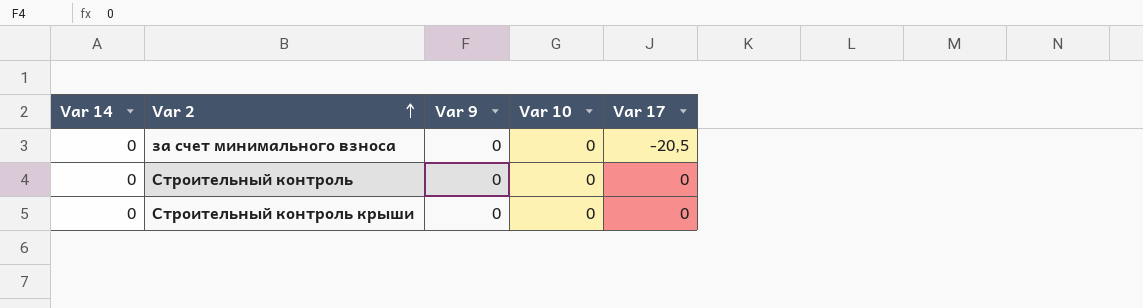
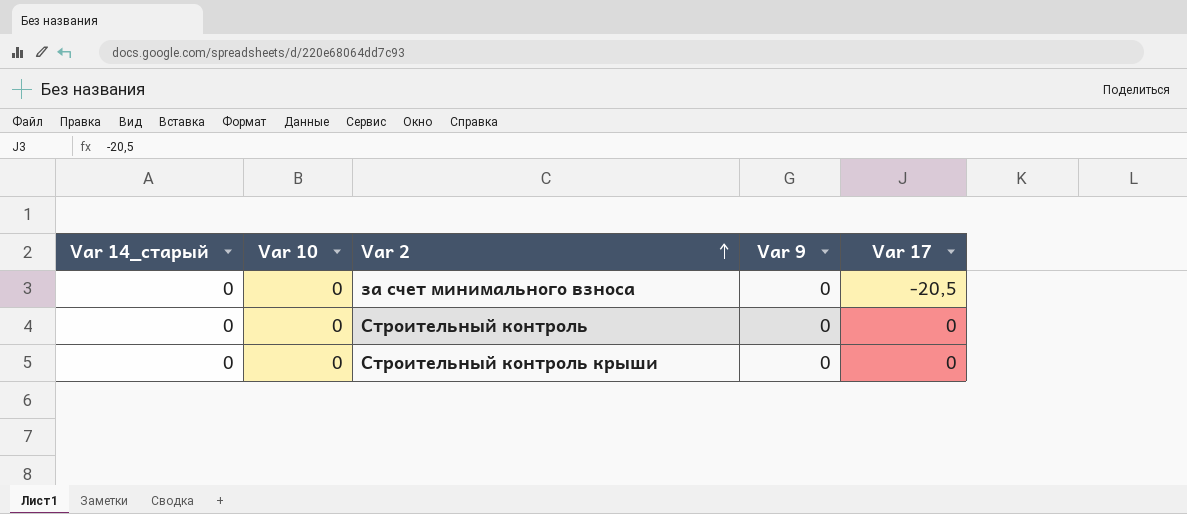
column name: Var 14 -> Var 14_старый
column Var 10 | position: 4 -> 2

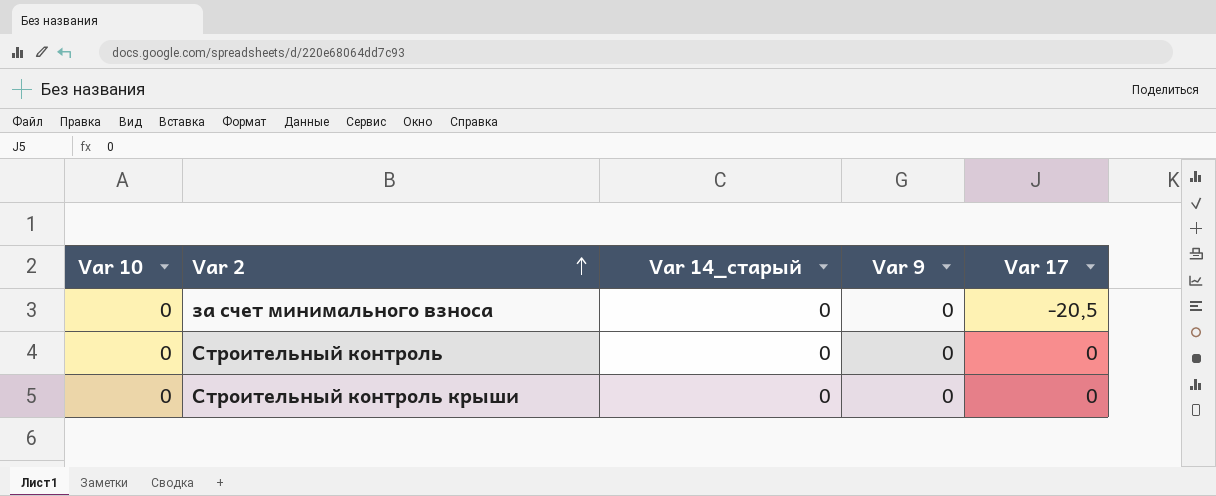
column Var 14_старый | position: 1 -> 3

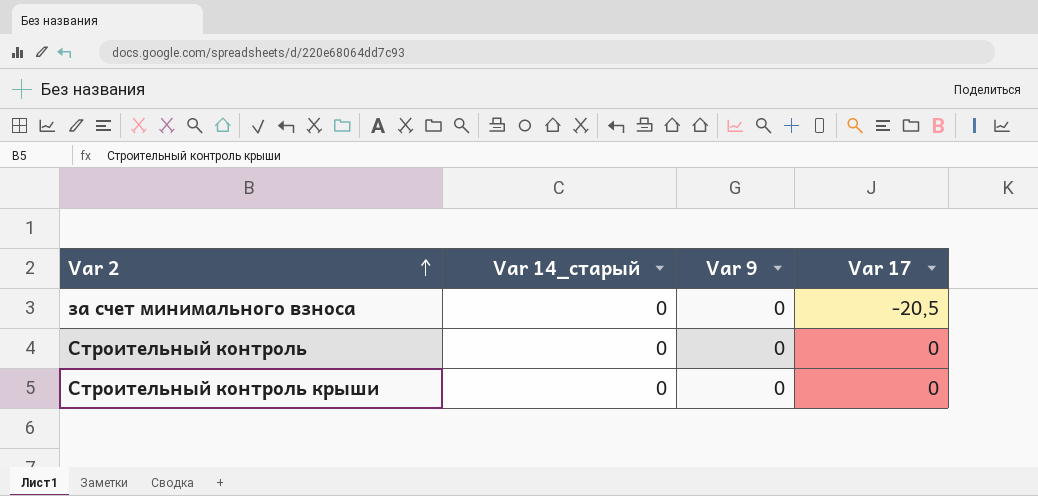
column Var 10 | position: 1 -> none

